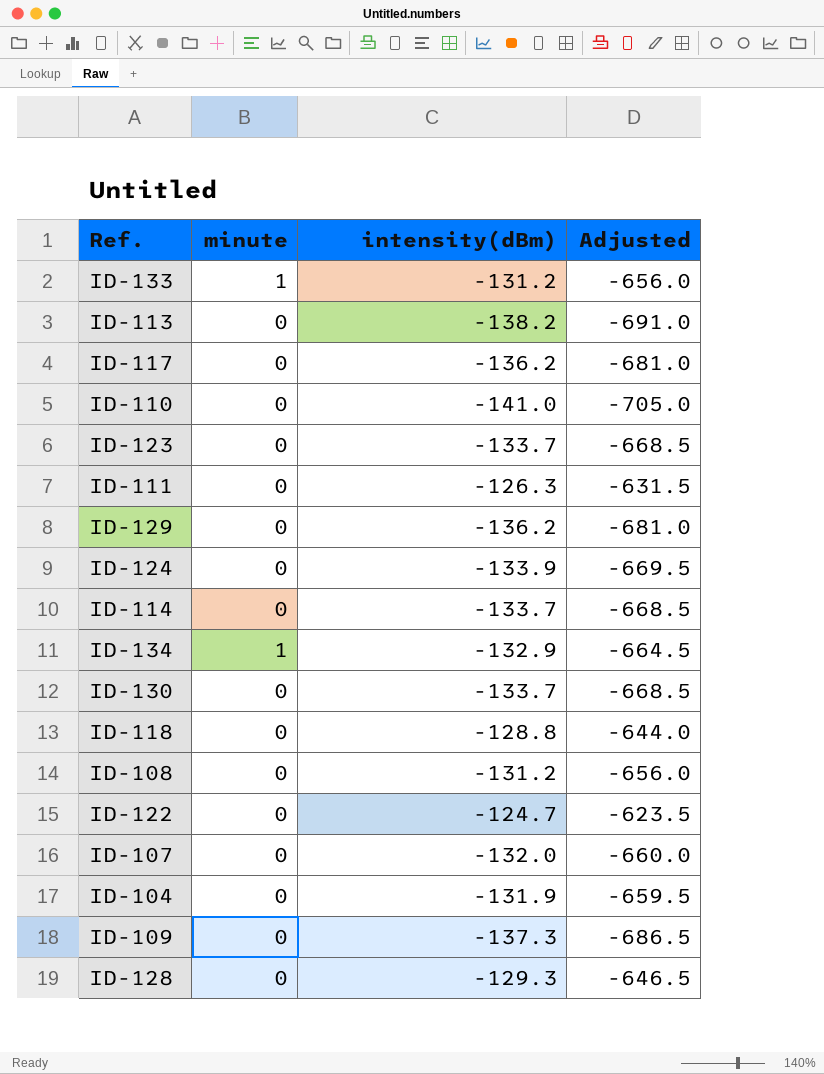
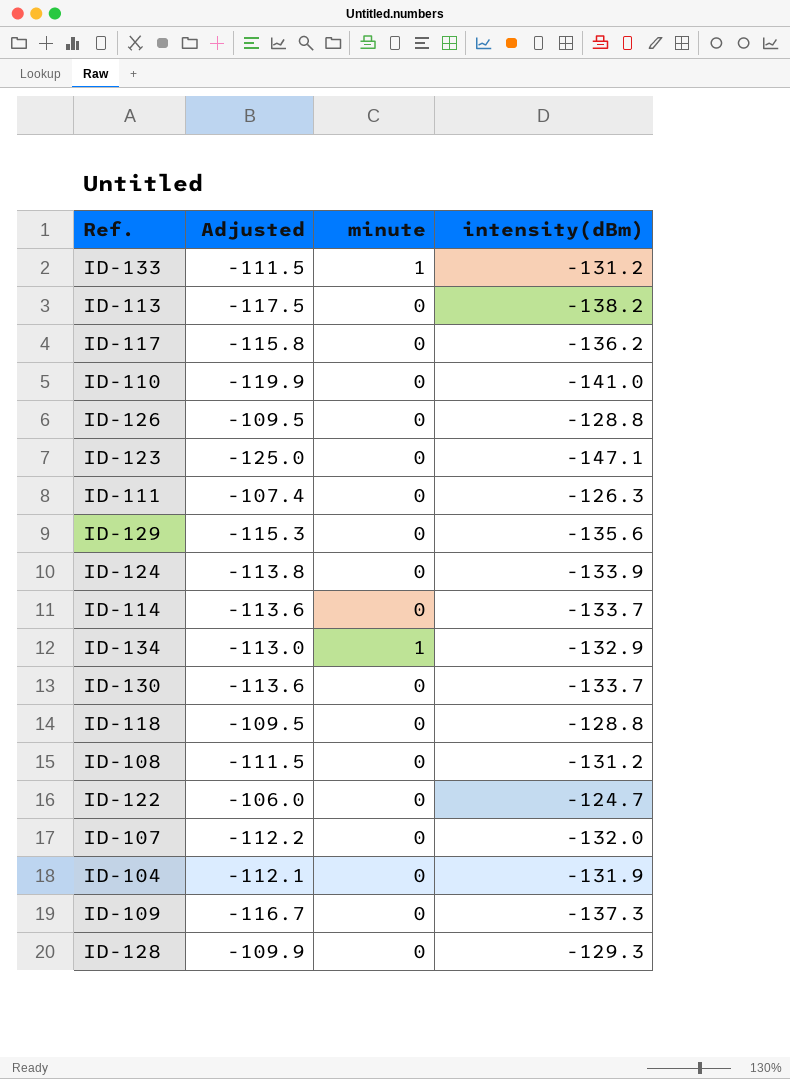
column Adjusted | formula: [intensity(dBm)] * 5 -> [intensity(dBm)] * 0.85
column Adjusted | position: 4 -> 2
row ID-126: none -> -109.5 | 0 | -128.8
ID-123 | intensity(dBm): -133.7 -> -147.1
ID-129 | intensity(dBm): -136.2 -> -135.6

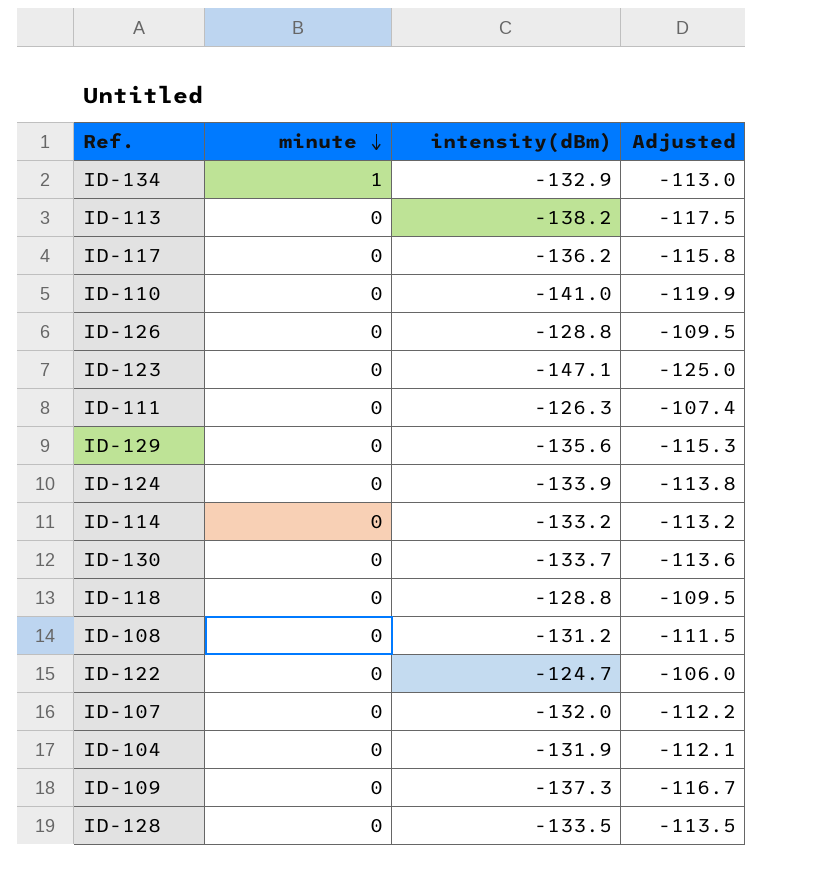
row order: none -> minute descending
column Adjusted | position: 2 -> 4
row ID-133: -111.5 | 1 | -131.2 -> none
ID-114 | intensity(dBm): -133.7 -> -133.2
ID-114 | Adjusted: -113.6 -> -113.2
ID-128 | intensity(dBm): -129.3 -> -133.5
ID-128 | Adjusted: -109.9 -> -113.5

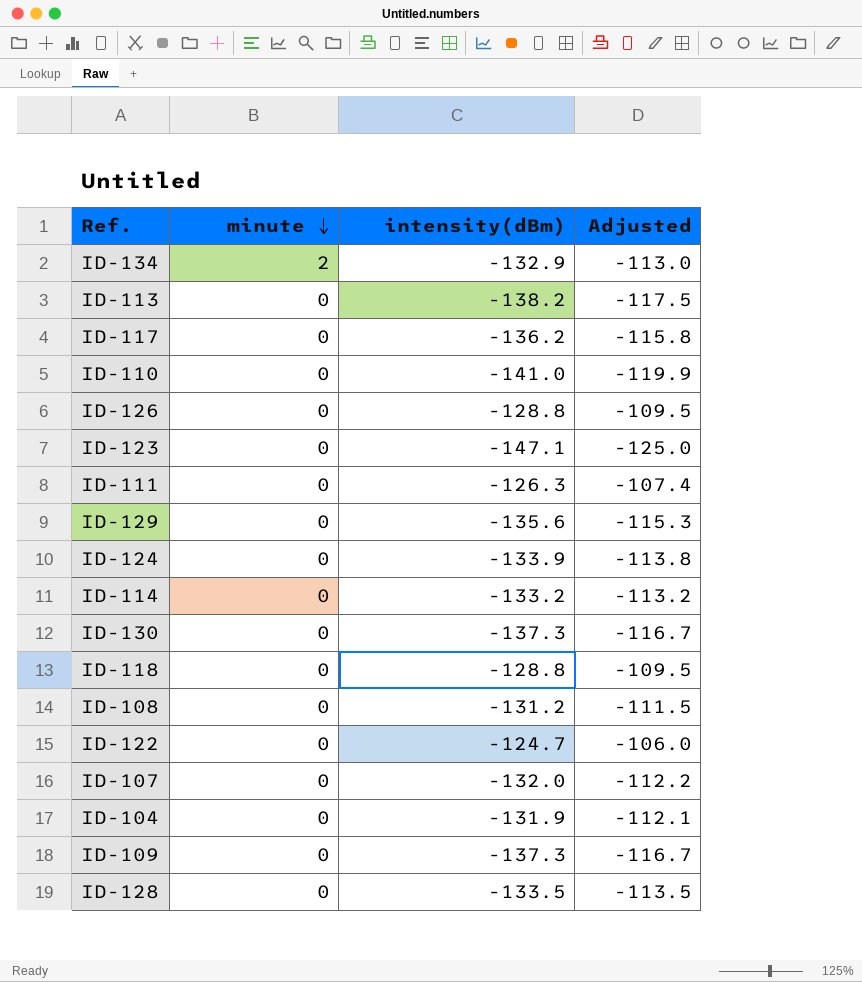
ID-134 | minute: 1 -> 2
ID-130 | intensity(dBm): -133.7 -> -137.3
ID-130 | Adjusted: -113.6 -> -116.7

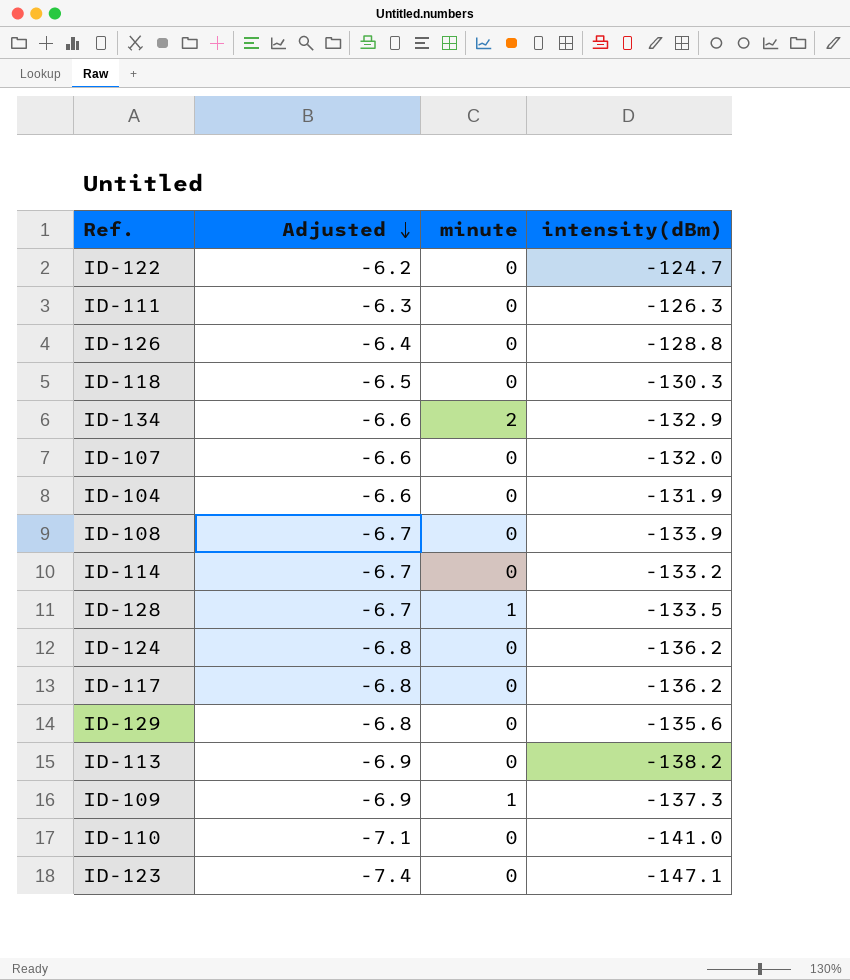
row order: minute descending -> Adjusted descending
column Adjusted | formula: [intensity(dBm)] * 0.85 -> [intensity(dBm)] * 0.05
column Adjusted | position: 4 -> 2
row ID-130: 0 | -137.3 | -116.7 -> none
ID-118 | intensity(dBm): -128.8 -> -130.3
ID-108 | intensity(dBm): -131.2 -> -133.9
ID-128 | minute: 0 -> 1
ID-124 | intensity(dBm): -133.9 -> -136.2
ID-109 | minute: 0 -> 1

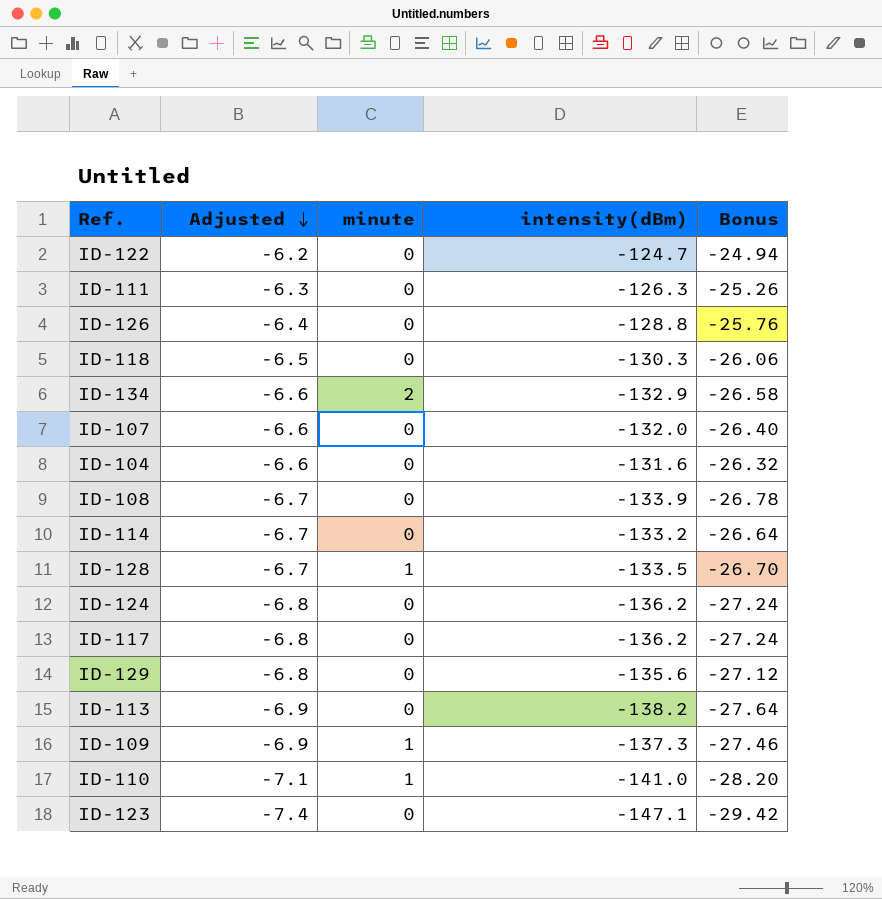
column Bonus | formula: none -> [intensity(dBm)] * 0.2
ID-104 | intensity(dBm): -131.9 -> -131.6
ID-110 | minute: 0 -> 1

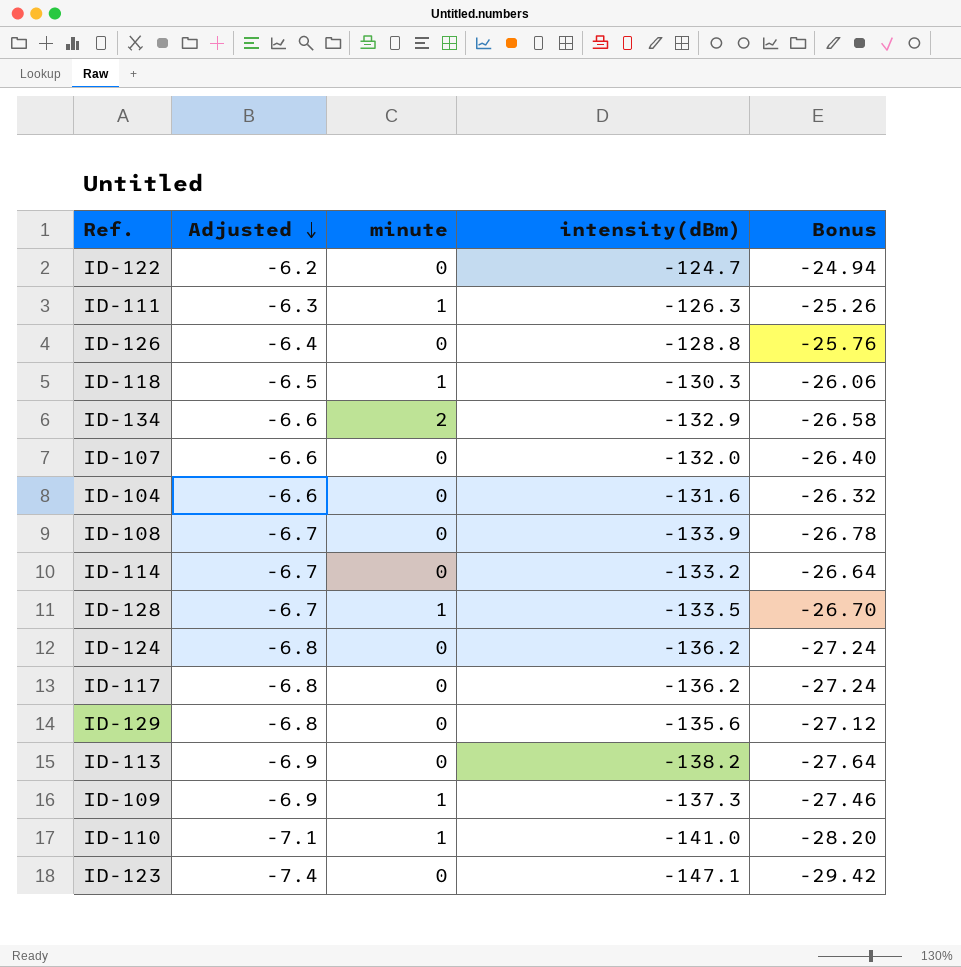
ID-111 | minute: 0 -> 1
ID-118 | minute: 0 -> 1

